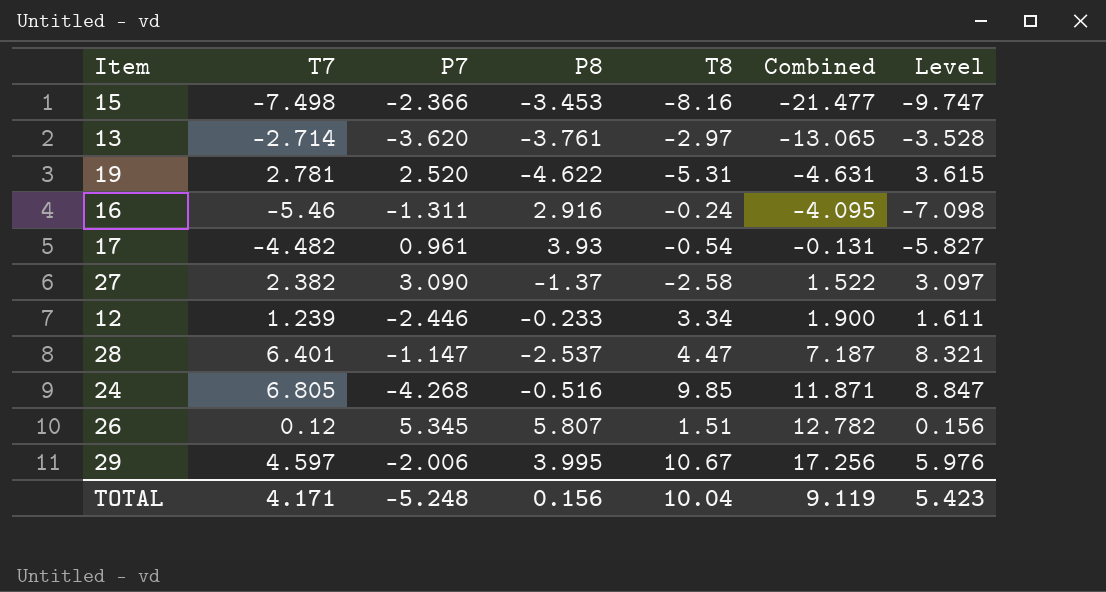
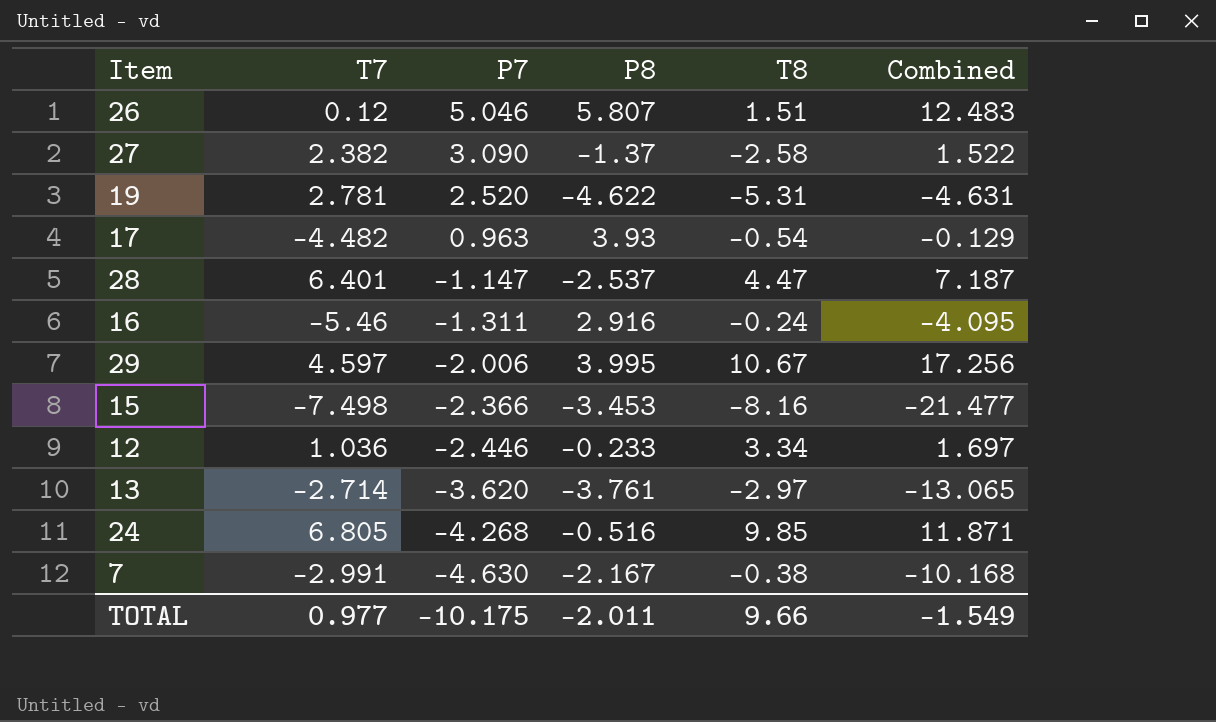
row order: Combined ascending -> P7 descending
column Level | formula: [T7] * 1.3 -> none
26 | P7: 5.345 -> 5.046
26 | Combined: 12.782 -> 12.483
17 | P7: 0.961 -> 0.963
17 | Combined: -0.131 -> -0.129
12 | T7: 1.239 -> 1.036
12 | Combined: 1.900 -> 1.697
row 7: none -> -2.991 | -4.630 | -2.167 | -0.38 | -10.168
TOTAL | T7: 4.171 -> 0.977
TOTAL | P7: -5.248 -> -10.175
TOTAL | P8: 0.156 -> -2.011
TOTAL | T8: 10.04 -> 9.66
TOTAL | Combined: 9.119 -> -1.549

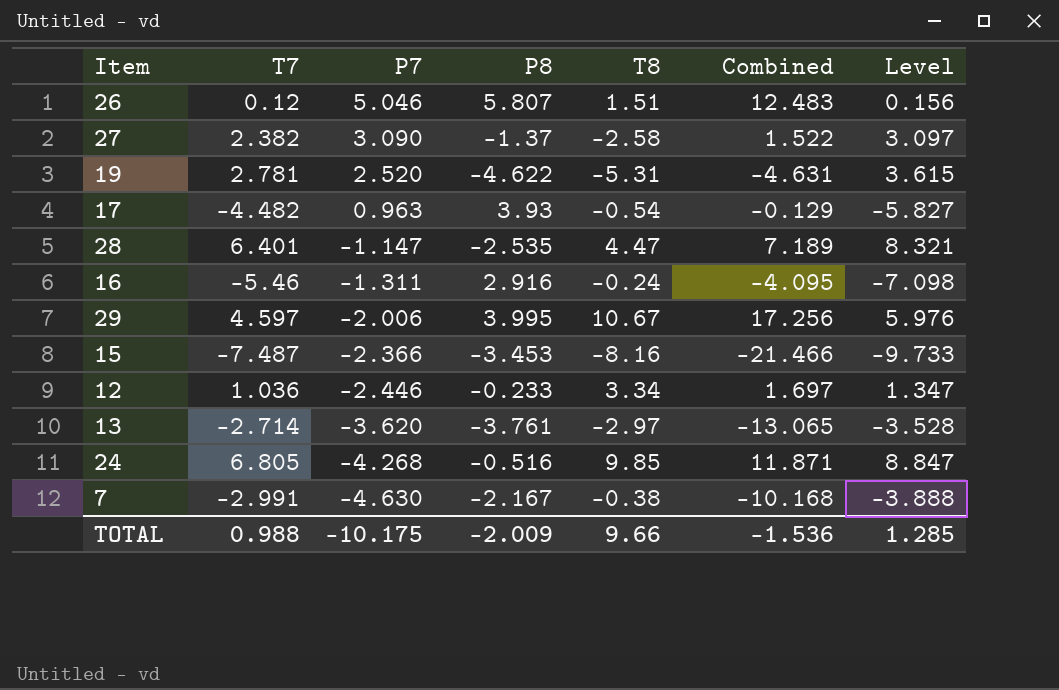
column Level | formula: none -> [T7] * 1.3
28 | P8: -2.537 -> -2.535
28 | Combined: 7.187 -> 7.189
15 | T7: -7.498 -> -7.487
15 | Combined: -21.477 -> -21.466
TOTAL | T7: 0.977 -> 0.988
TOTAL | P8: -2.011 -> -2.009
TOTAL | Combined: -1.549 -> -1.536

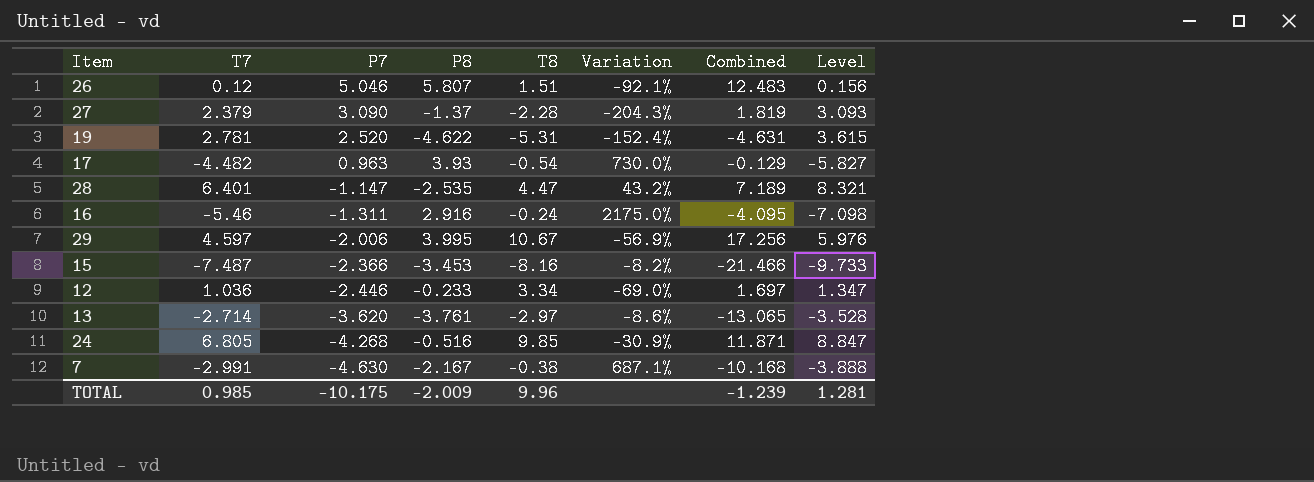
column Variation | formula: none -> ([T7] - [T8]) / [T8]
27 | T7: 2.382 -> 2.379
27 | T8: -2.58 -> -2.28
27 | Combined: 1.522 -> 1.819
27 | Level: 3.097 -> 3.093
TOTAL | T7: 0.988 -> 0.985
TOTAL | T8: 9.66 -> 9.96
TOTAL | Combined: -1.536 -> -1.239
TOTAL | Level: 1.285 -> 1.281

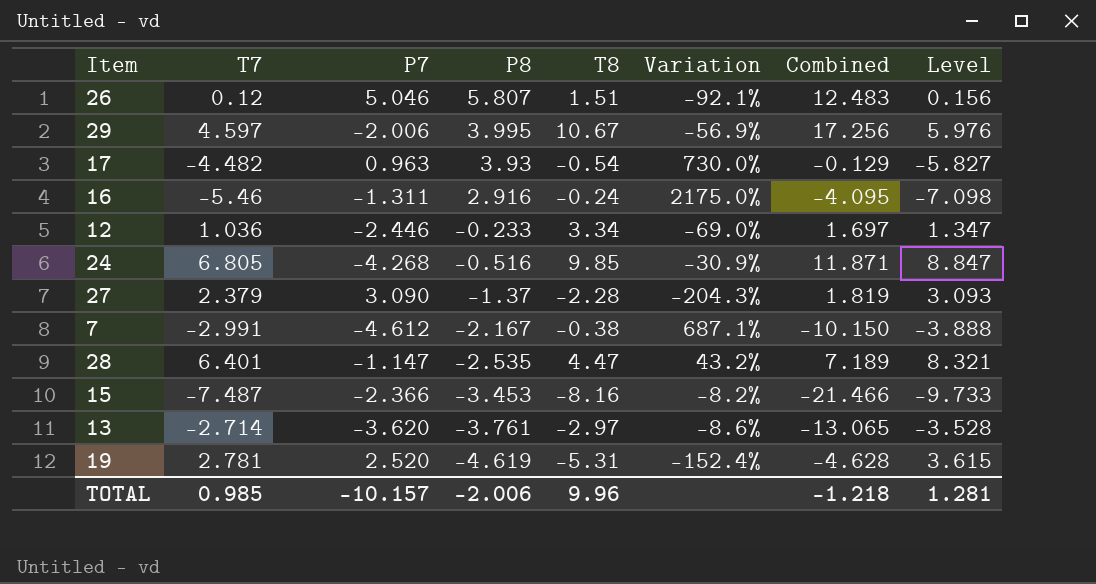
row order: P7 descending -> P8 descending
7 | P7: -4.630 -> -4.612
7 | Combined: -10.168 -> -10.150
19 | P8: -4.622 -> -4.619
19 | Combined: -4.631 -> -4.628
TOTAL | P7: -10.175 -> -10.157
TOTAL | P8: -2.009 -> -2.006
TOTAL | Combined: -1.239 -> -1.218

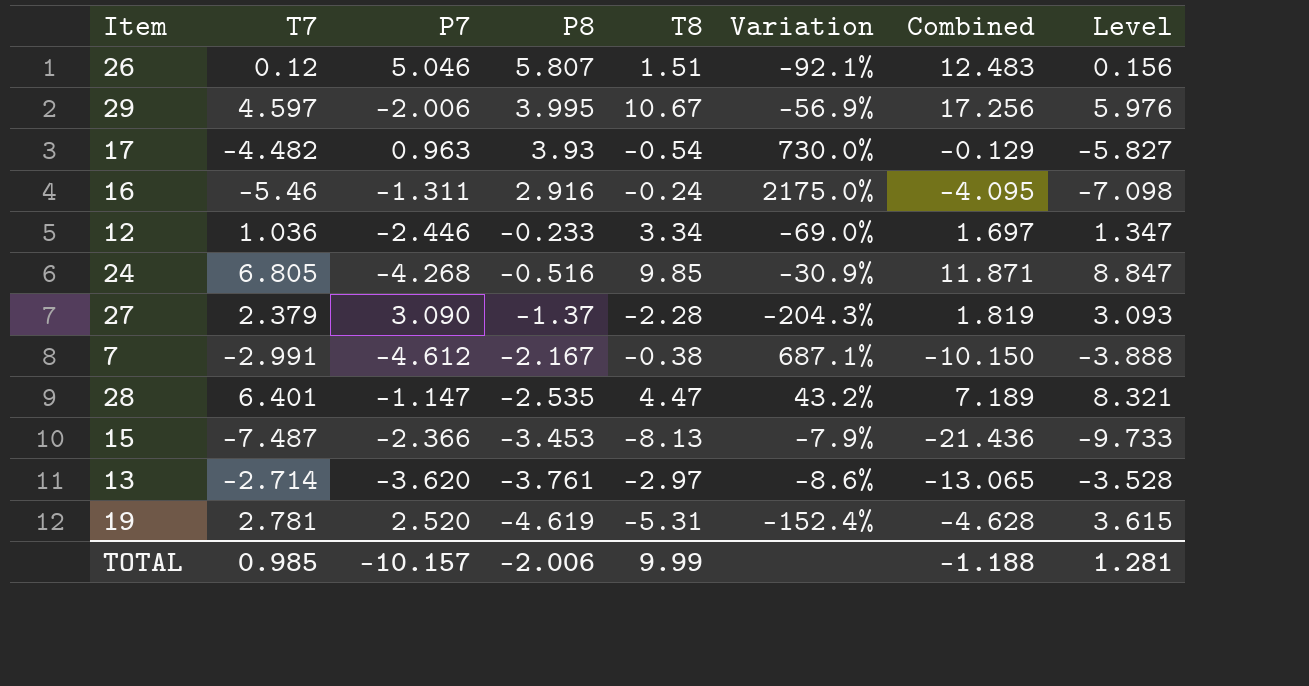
15 | T8: -8.16 -> -8.13
15 | Variation: -8.2% -> -7.9%
15 | Combined: -21.466 -> -21.436
TOTAL | T8: 9.96 -> 9.99
TOTAL | Combined: -1.218 -> -1.188

